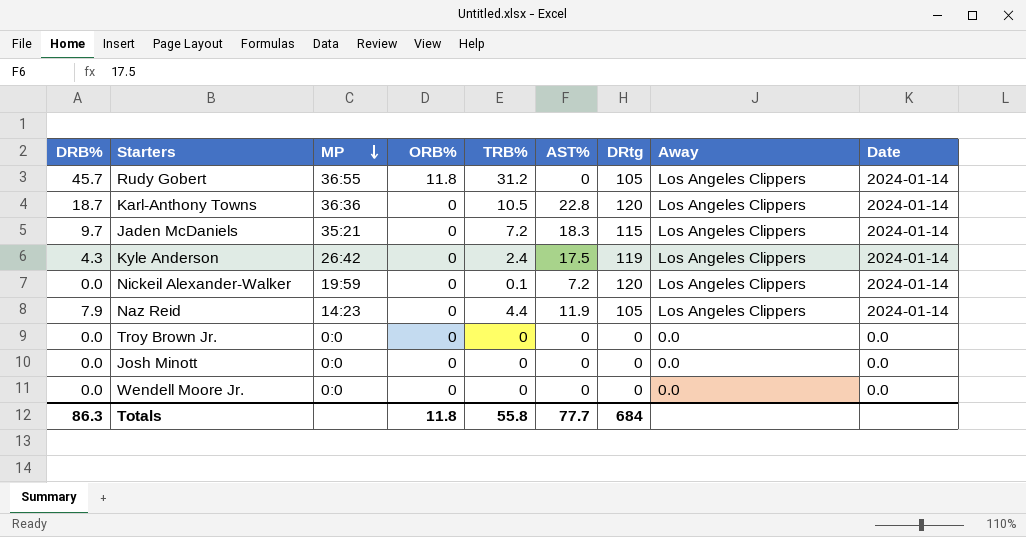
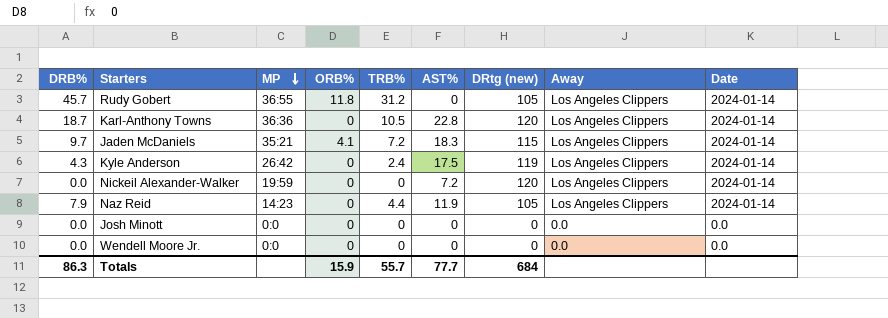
column name: DRtg -> DRtg (new)
row Troy Brown Jr.: 0.0 | 0:0 | 0 | 0 | 0 | 0 | 0.0 | 0.0 -> none
Jaden McDaniels | ORB%: 0 -> 4.1
Nickeil Alexander-Walker | TRB%: 0.1 -> 0
Totals | ORB%: 11.8 -> 15.9
Totals | TRB%: 55.8 -> 55.7

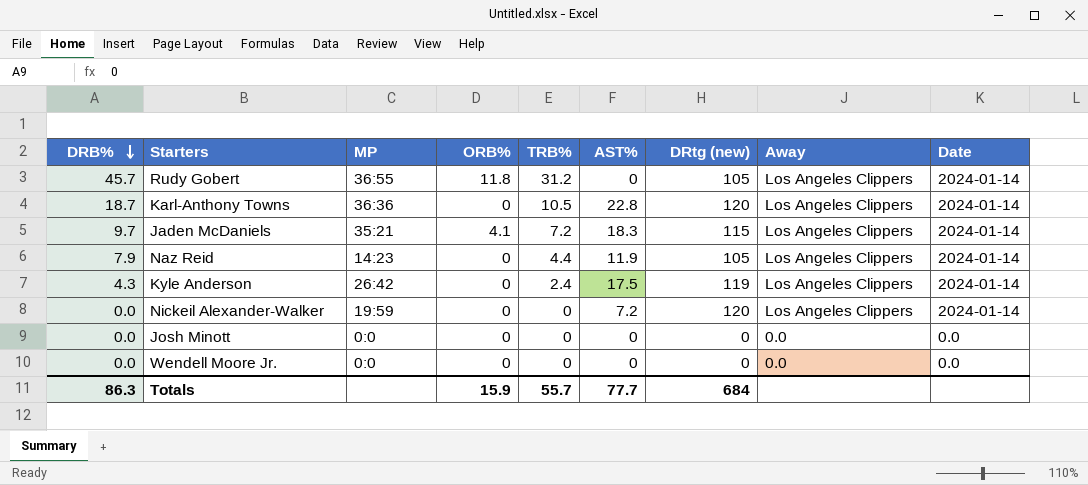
row order: MP descending -> DRB% descending

